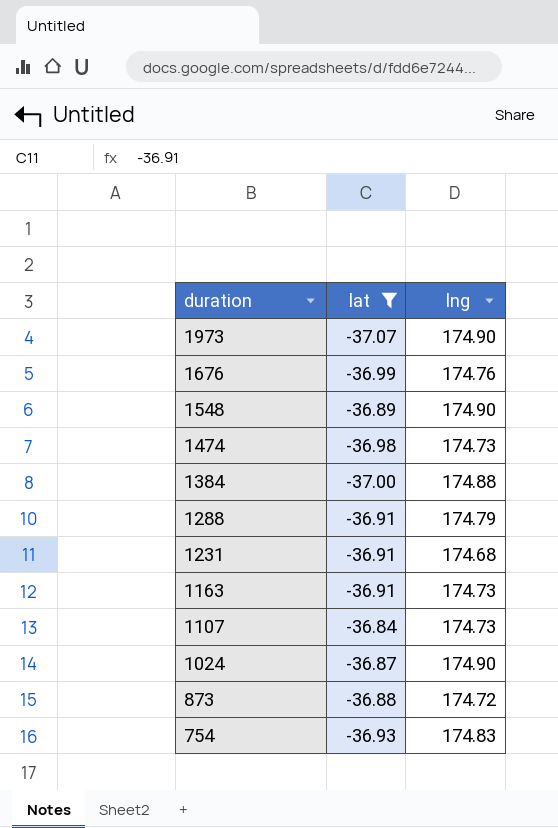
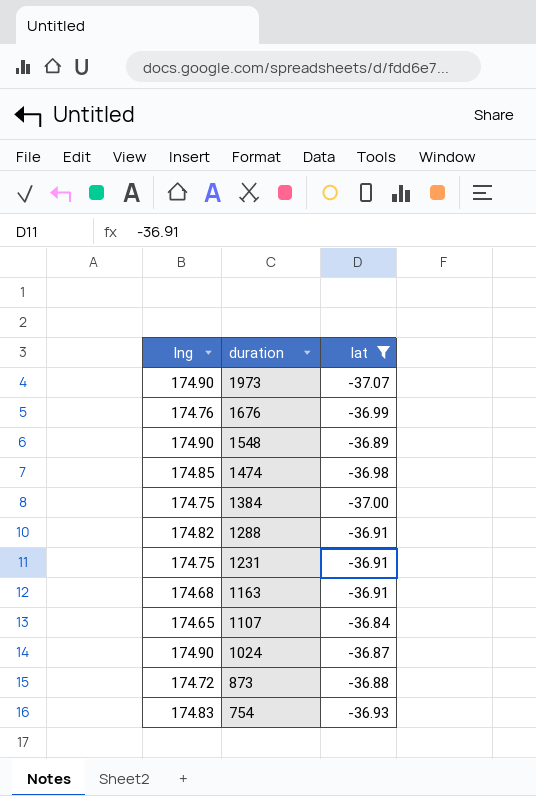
column lng | position: 3 -> 1
1474 | lng: 174.73 -> 174.85
1384 | lng: 174.88 -> 174.75
1288 | lng: 174.79 -> 174.82
1231 | lng: 174.68 -> 174.75
1163 | lng: 174.73 -> 174.68
1107 | lng: 174.73 -> 174.65

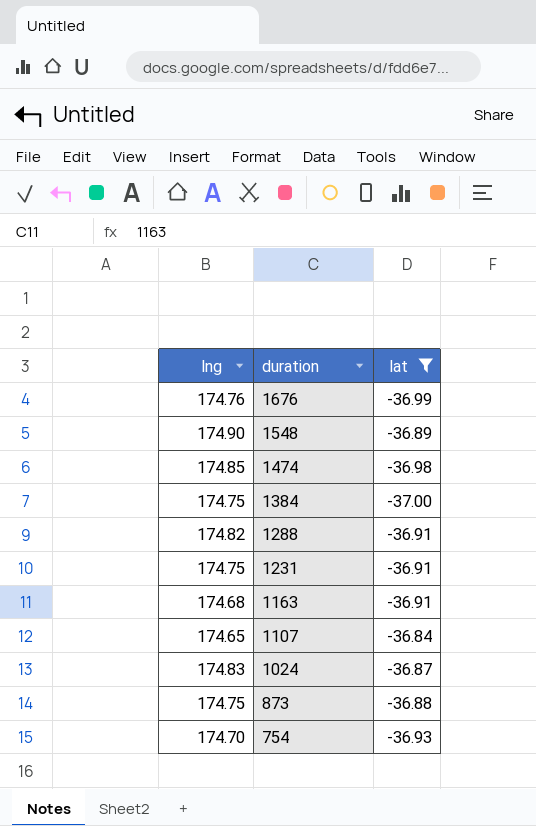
row 1973: 174.90 | -37.07 -> none
1024 | lng: 174.90 -> 174.83
873 | lng: 174.72 -> 174.75
754 | lng: 174.83 -> 174.70

